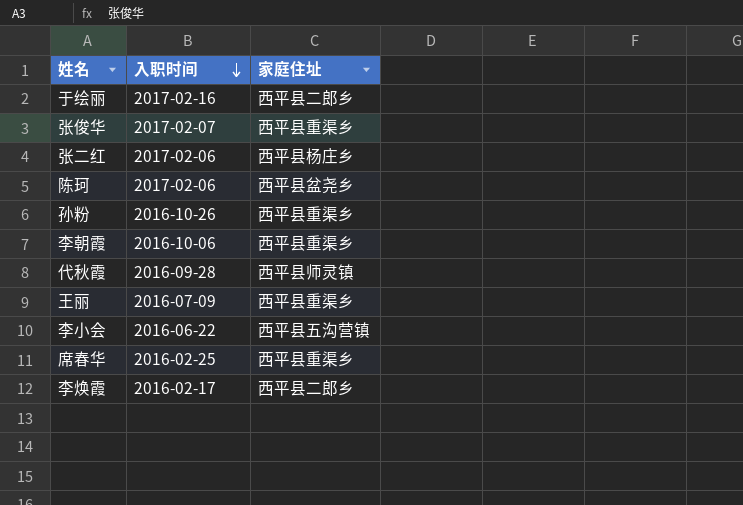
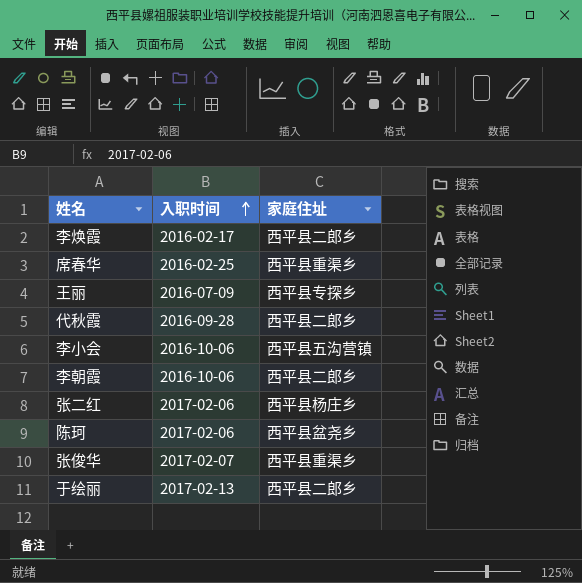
row order: 入职时间 descending -> 入职时间 ascending
row 孙粉: 2016-10-26 | 西平县重渠乡 -> none
王丽 | 家庭住址: 西平县重渠乡 -> 西平县专探乡
代秋霞 | 家庭住址: 西平县师灵镇 -> 西平县二郎乡
李小会 | 入职时间: 2016-06-22 -> 2016-10-06
李朝霞 | 家庭住址: 西平县重渠乡 -> 西平县二郎乡
于绘丽 | 入职时间: 2017-02-16 -> 2017-02-13

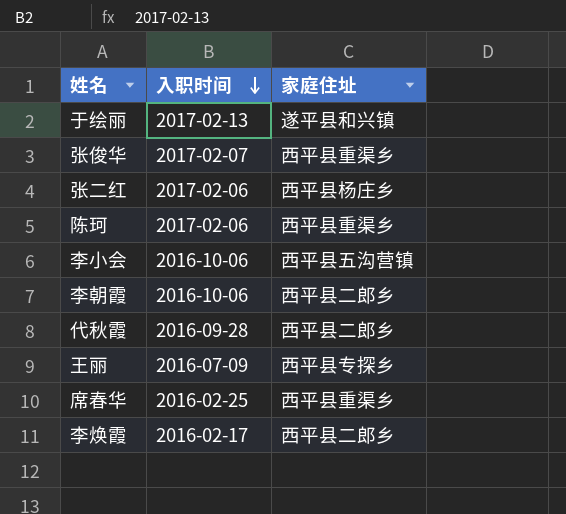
row order: 入职时间 ascending -> 入职时间 descending
于绘丽 | 家庭住址: 西平县二郎乡 -> 遂平县和兴镇
陈珂 | 家庭住址: 西平县盆尧乡 -> 西平县重渠乡

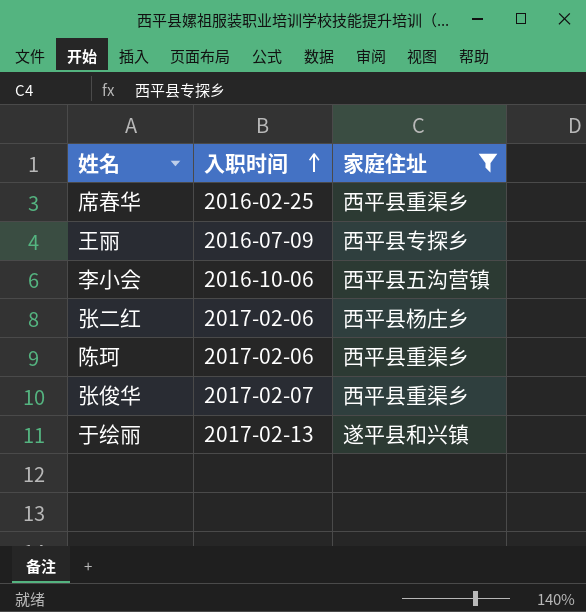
filter: none -> 家庭住址 != 西平县二郎乡
row order: 入职时间 descending -> 入职时间 ascending

